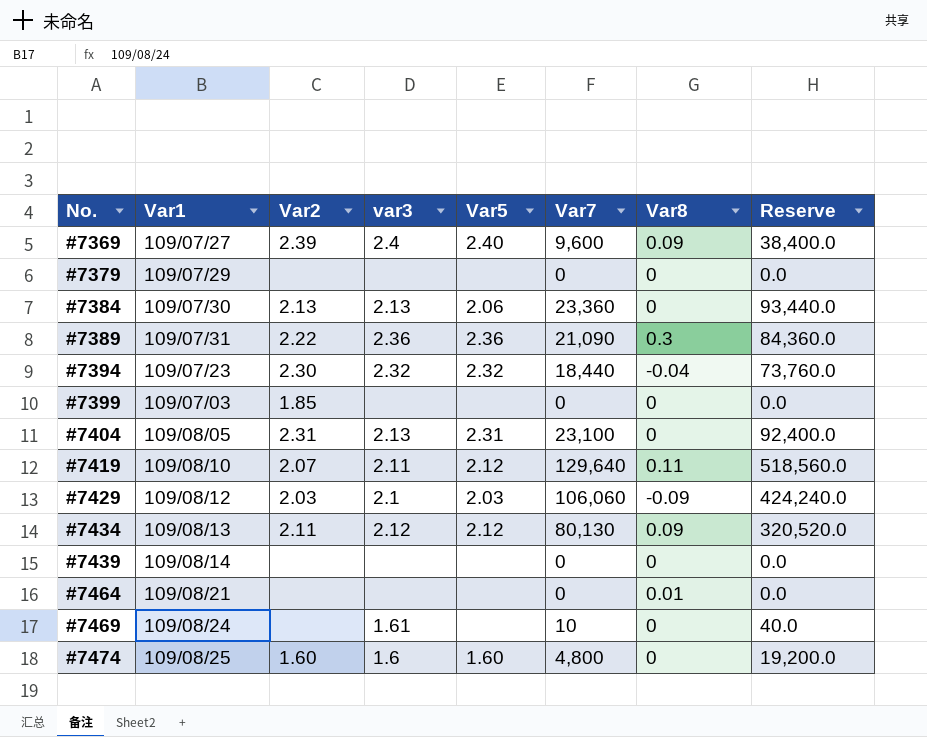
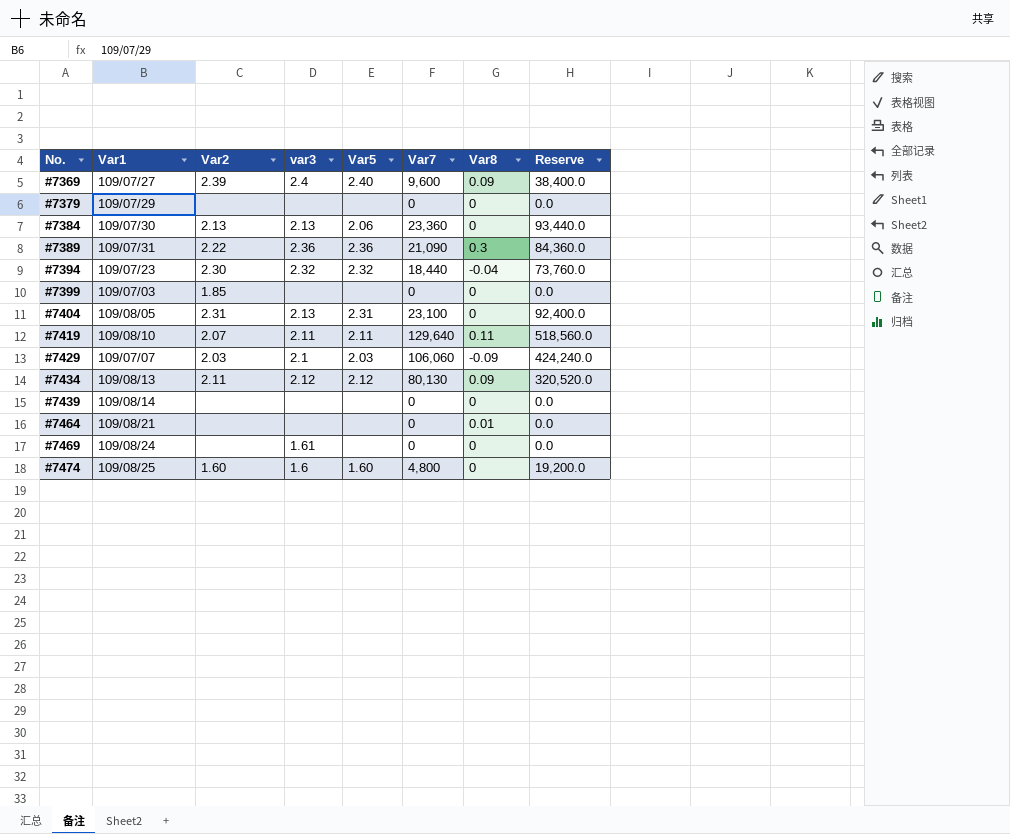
#7419 | Var5: 2.12 -> 2.11
#7429 | Var1: 109/08/12 -> 109/07/07
#7469 | Var7: 10 -> 0
#7469 | Reserve: 40.0 -> 0.0

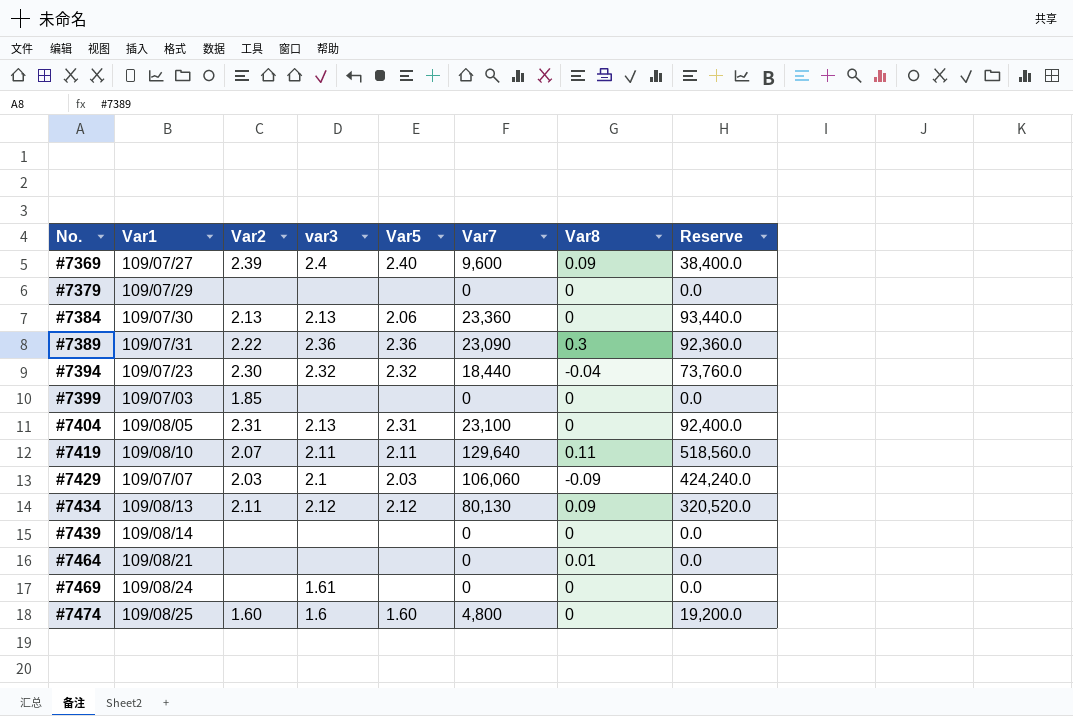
#7389 | Var7: 21,090 -> 23,090
#7389 | Reserve: 84,360.0 -> 92,360.0

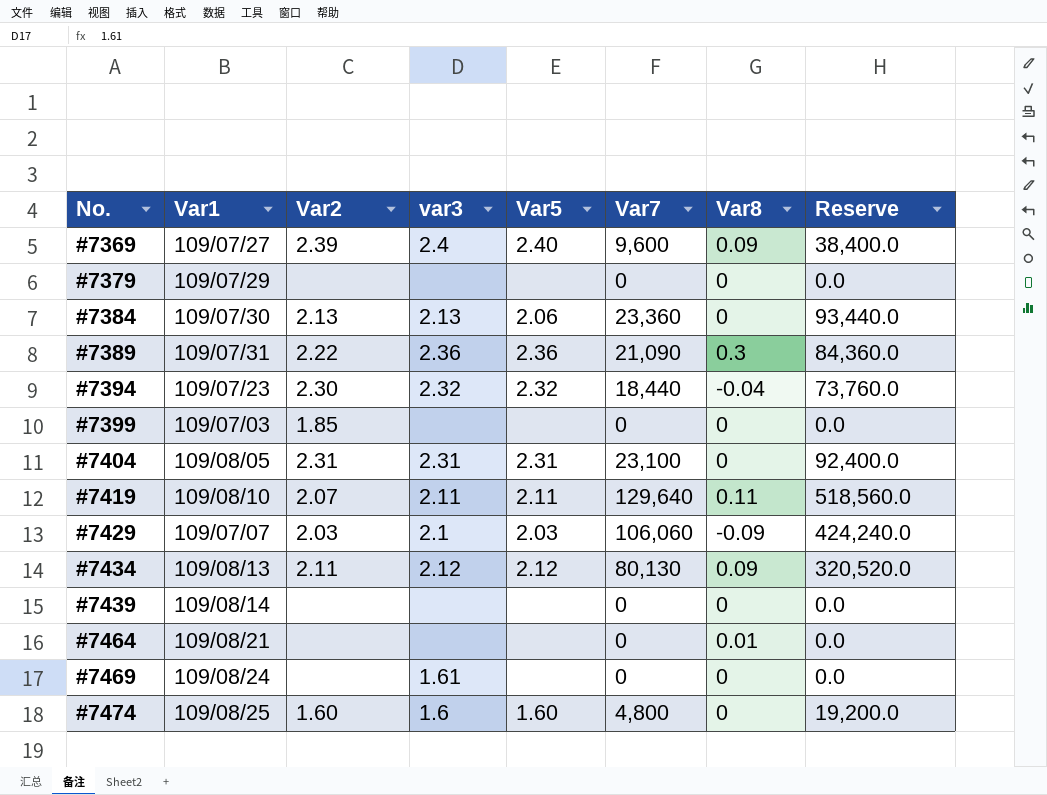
#7389 | Var7: 23,090 -> 21,090
#7389 | Reserve: 92,360.0 -> 84,360.0
#7404 | var3: 2.13 -> 2.31

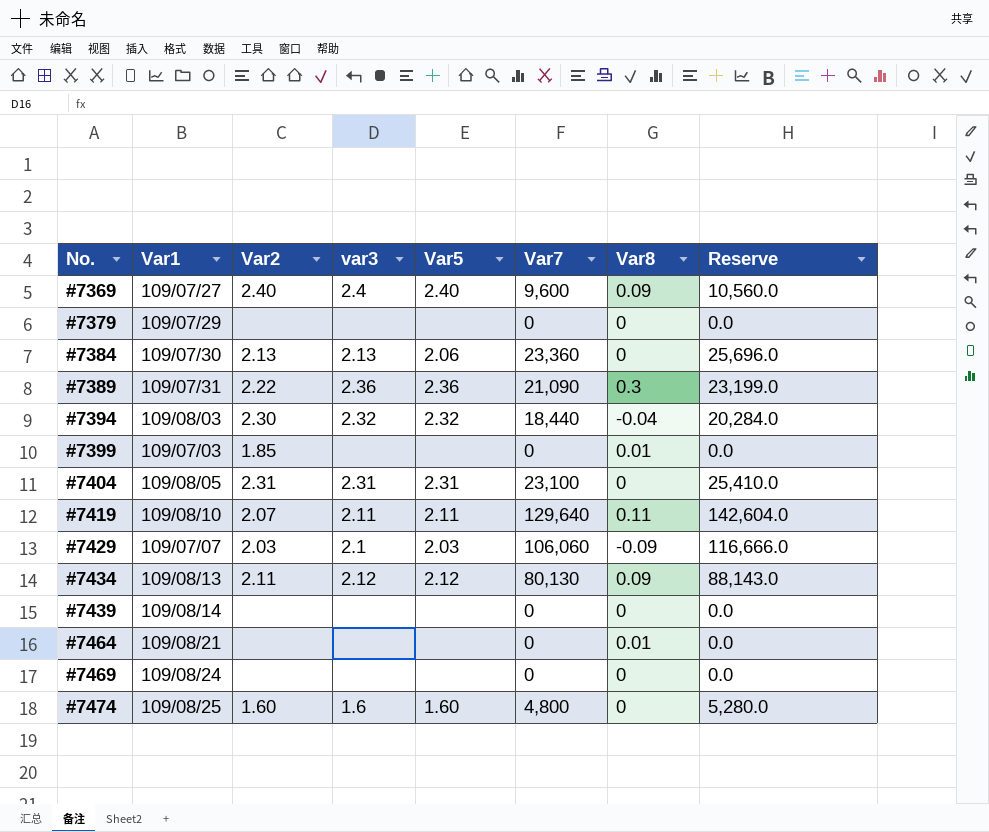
column Reserve | formula: [Var7] * 4 -> [Var7] * 1.1
#7369 | Var2: 2.39 -> 2.40
#7394 | Var1: 109/07/23 -> 109/08/03
#7399 | Var8: 0 -> 0.01
#7469 | var3: 1.61 -> none

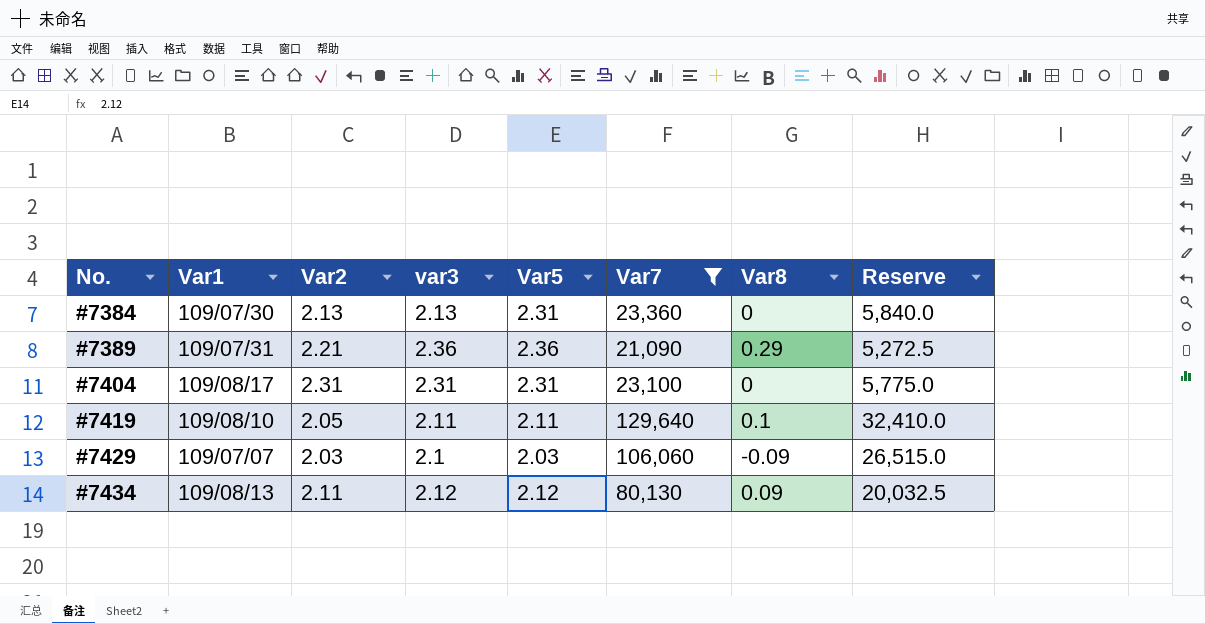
filter: none -> Var7 >= 21,090
column Reserve | formula: [Var7] * 1.1 -> [Var7] * 0.25
#7384 | Var5: 2.06 -> 2.31
#7389 | Var2: 2.22 -> 2.21
#7389 | Var8: 0.3 -> 0.29
#7404 | Var1: 109/08/05 -> 109/08/17
#7419 | Var2: 2.07 -> 2.05
#7419 | Var8: 0.11 -> 0.1

